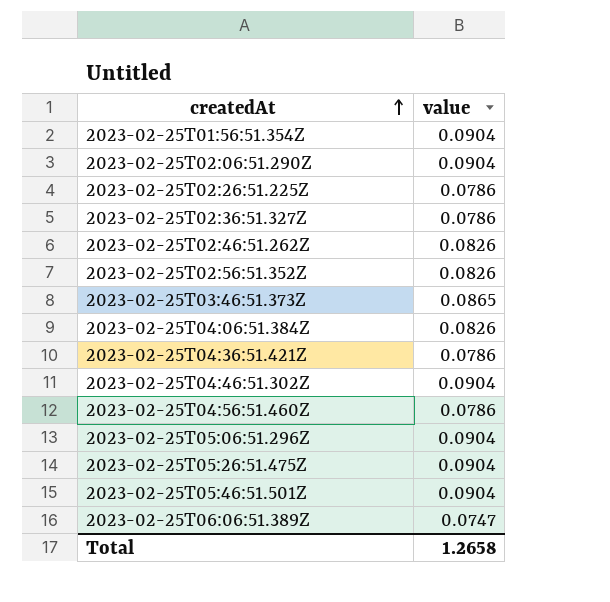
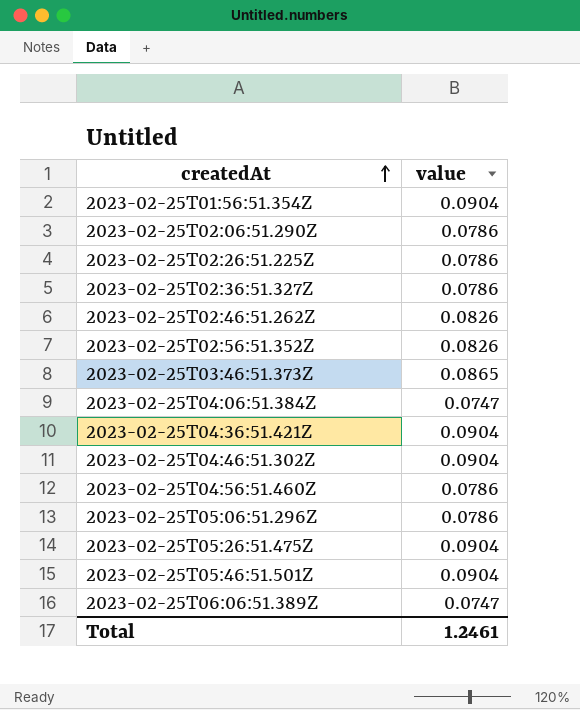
2023-02-25T02:06:51.290Z | value: 0.0904 -> 0.0786
2023-02-25T04:06:51.384Z | value: 0.0826 -> 0.0747
2023-02-25T04:36:51.421Z | value: 0.0786 -> 0.0904
2023-02-25T05:06:51.296Z | value: 0.0904 -> 0.0786
Total | value: 1.2658 -> 1.2461

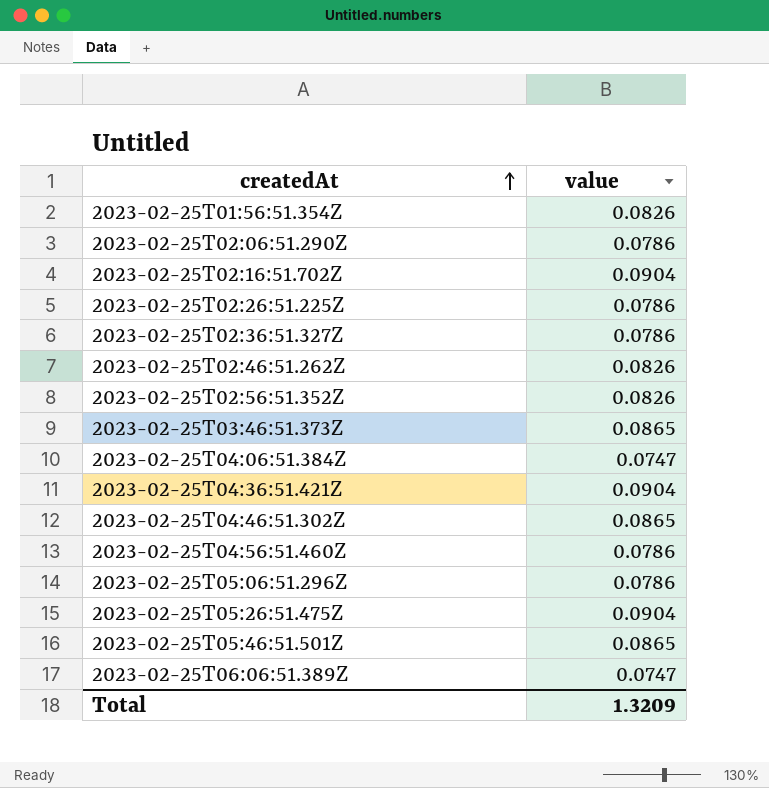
2023-02-25T01:56:51.354Z | value: 0.0904 -> 0.0826
row 2023-02-25T02:16:51.702Z: none -> 0.0904
2023-02-25T04:46:51.302Z | value: 0.0904 -> 0.0865
2023-02-25T05:46:51.501Z | value: 0.0904 -> 0.0865
Total | value: 1.2461 -> 1.3209

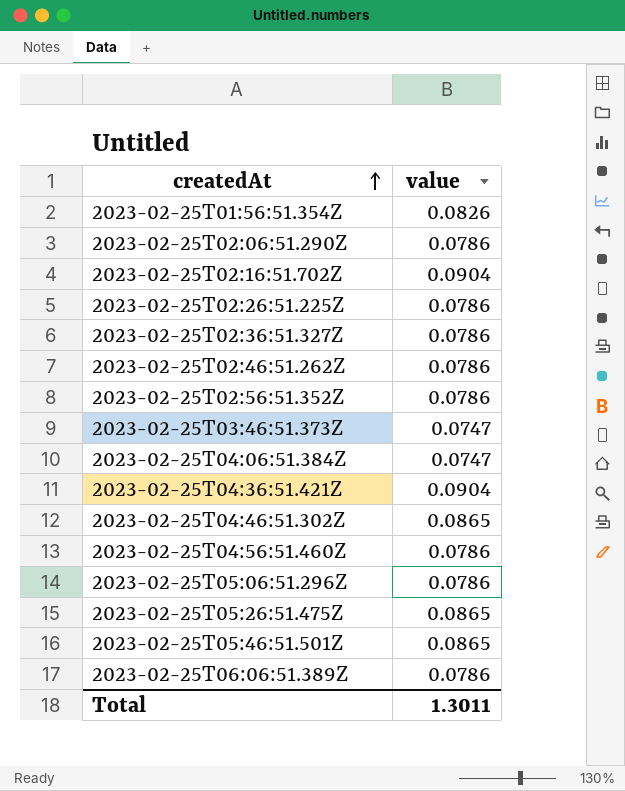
2023-02-25T02:46:51.262Z | value: 0.0826 -> 0.0786
2023-02-25T02:56:51.352Z | value: 0.0826 -> 0.0786
2023-02-25T03:46:51.373Z | value: 0.0865 -> 0.0747
2023-02-25T05:26:51.475Z | value: 0.0904 -> 0.0865
2023-02-25T06:06:51.389Z | value: 0.0747 -> 0.0786
Total | value: 1.3209 -> 1.3011

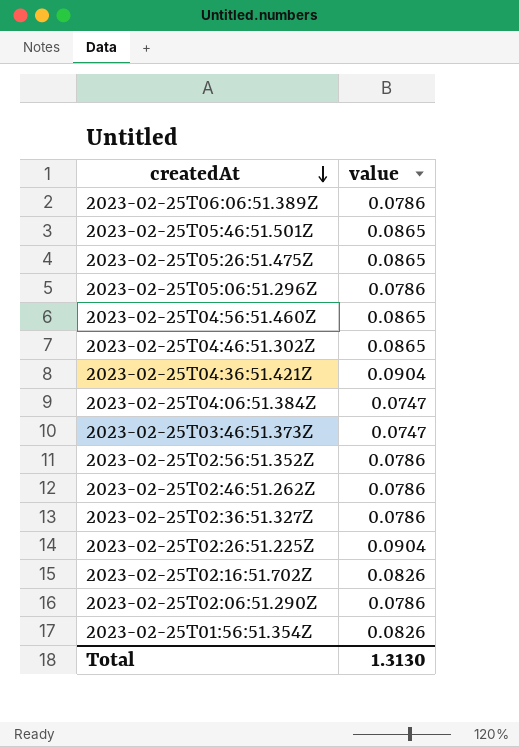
row order: createdAt ascending -> createdAt descending
2023-02-25T04:56:51.460Z | value: 0.0786 -> 0.0865
2023-02-25T02:26:51.225Z | value: 0.0786 -> 0.0904
2023-02-25T02:16:51.702Z | value: 0.0904 -> 0.0826
Total | value: 1.3011 -> 1.3130

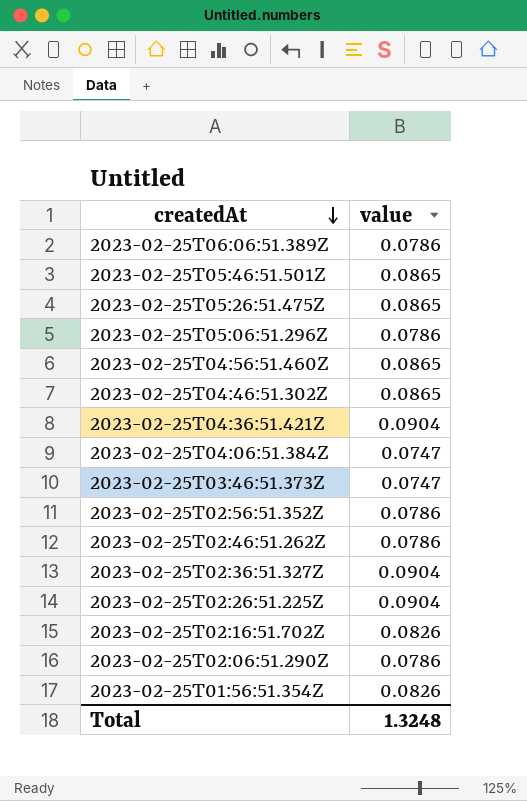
2023-02-25T02:36:51.327Z | value: 0.0786 -> 0.0904
Total | value: 1.3130 -> 1.3248

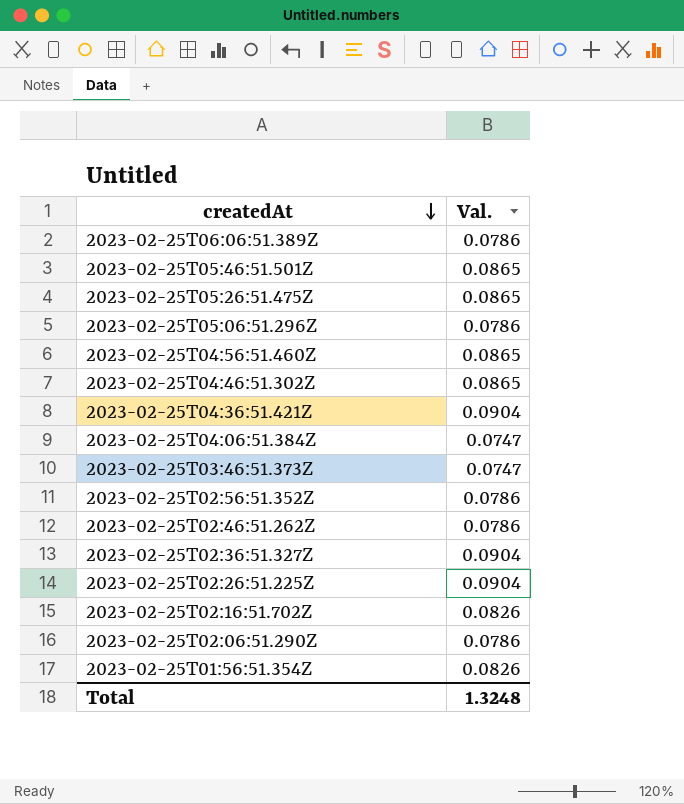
column name: value -> Val.

